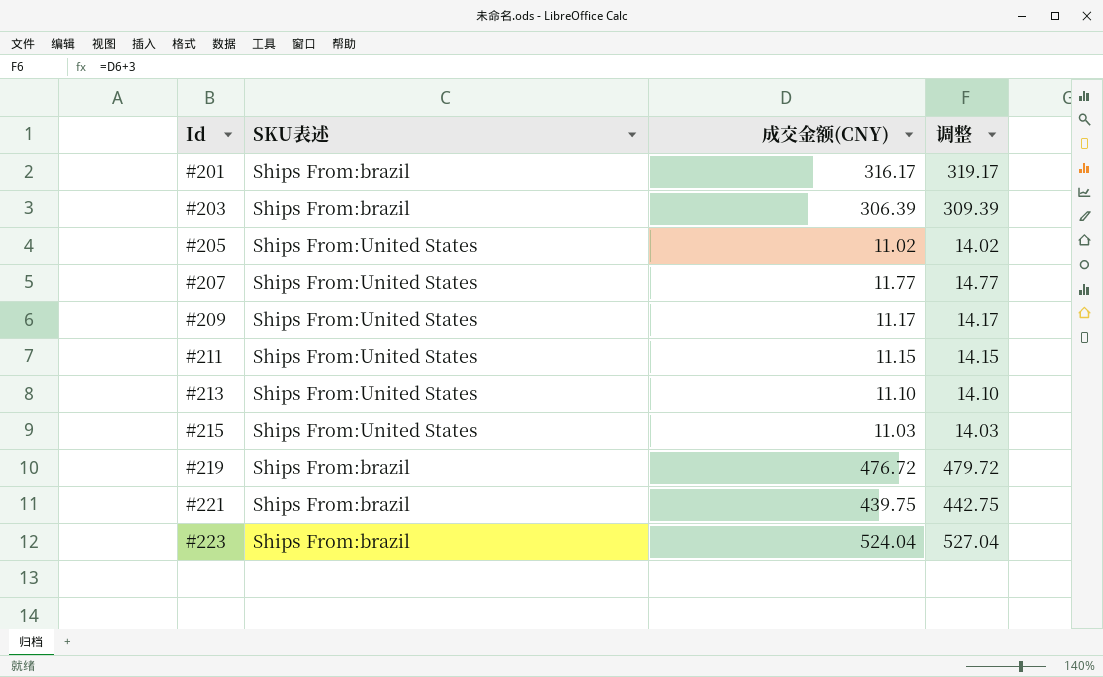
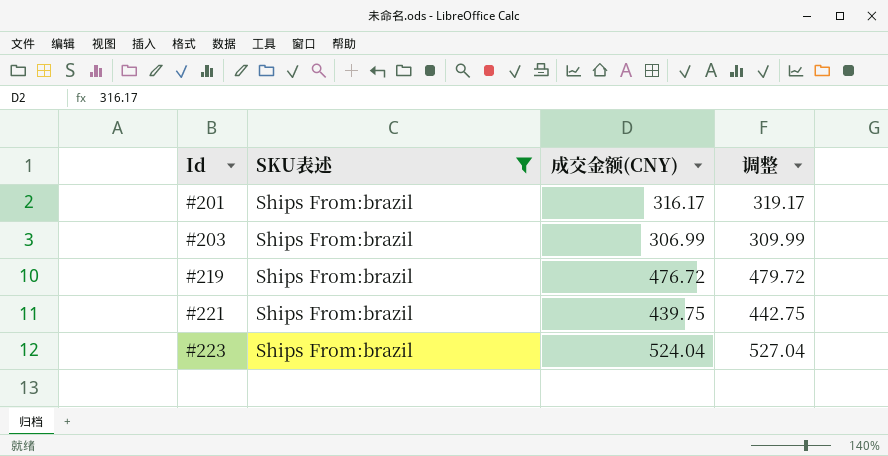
filter: none -> SKU表述 = Ships From:brazil
#203 | 成交金额(CNY): 306.39 -> 306.99
#203 | 调整: 309.39 -> 309.99

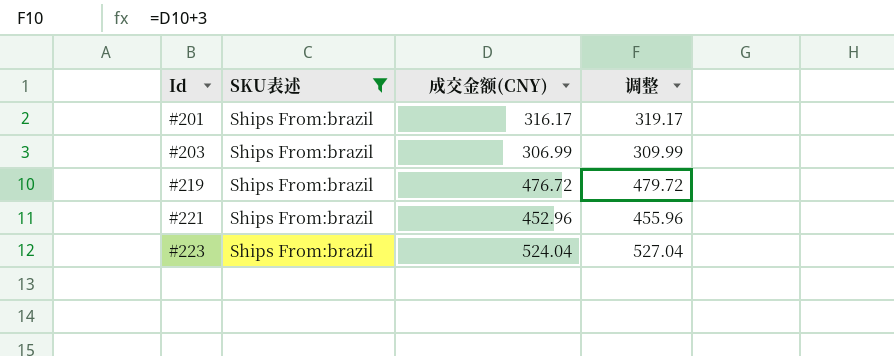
#221 | 成交金额(CNY): 439.75 -> 452.96
#221 | 调整: 442.75 -> 455.96

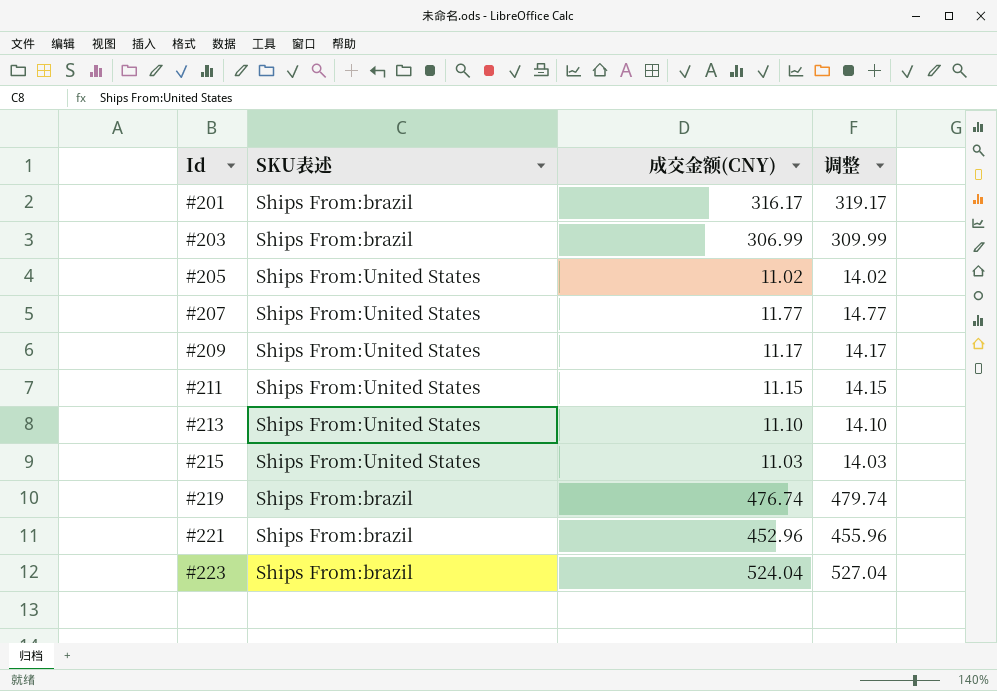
filter: SKU表述 = Ships From:brazil -> none
#219 | 成交金额(CNY): 476.72 -> 476.74
#219 | 调整: 479.72 -> 479.74

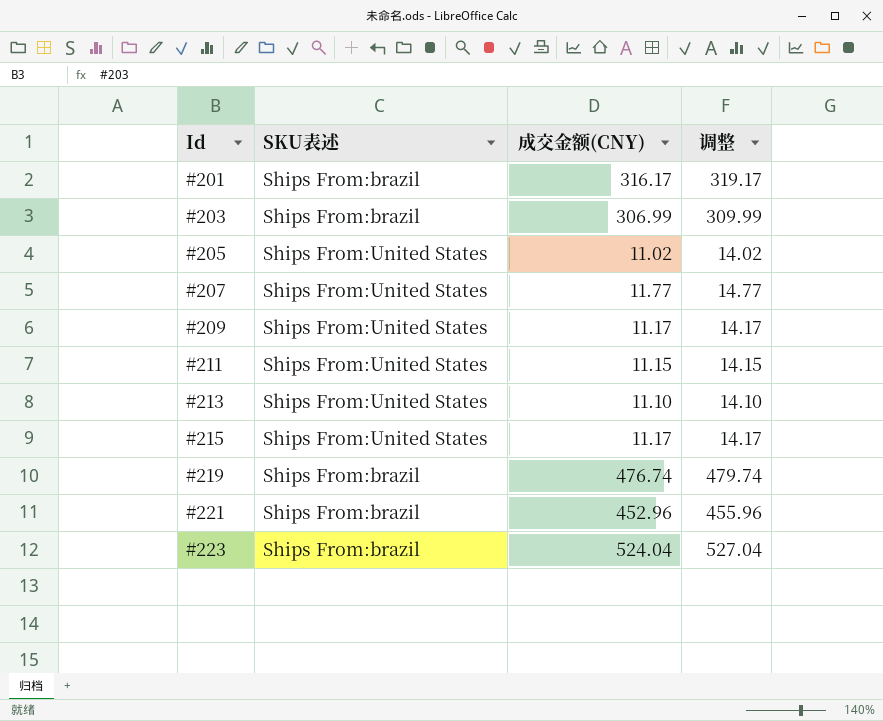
#215 | 成交金额(CNY): 11.03 -> 11.17
#215 | 调整: 14.03 -> 14.17

